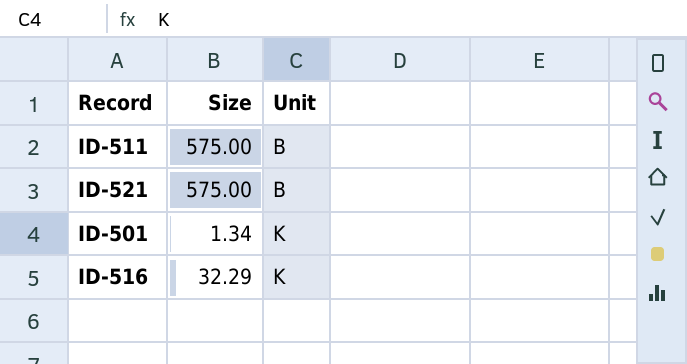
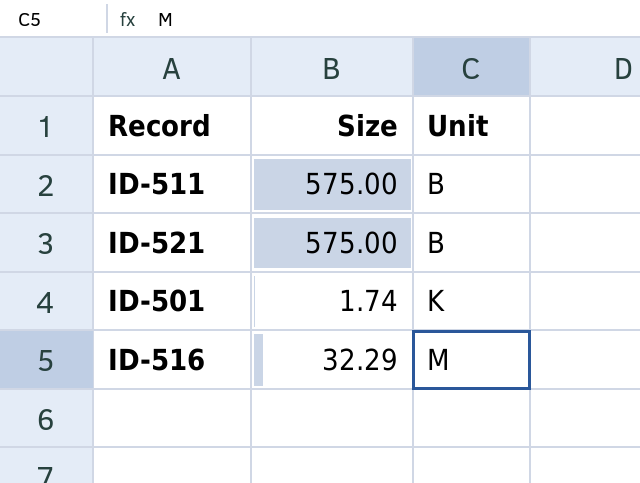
ID-501 | Size: 1.34 -> 1.74
ID-516 | Unit: K -> M

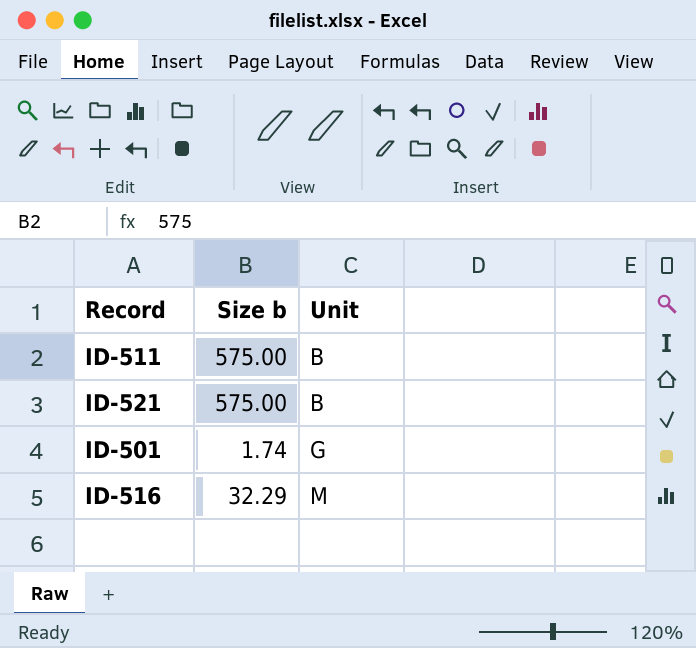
column name: Size -> Size b
ID-501 | Unit: K -> G

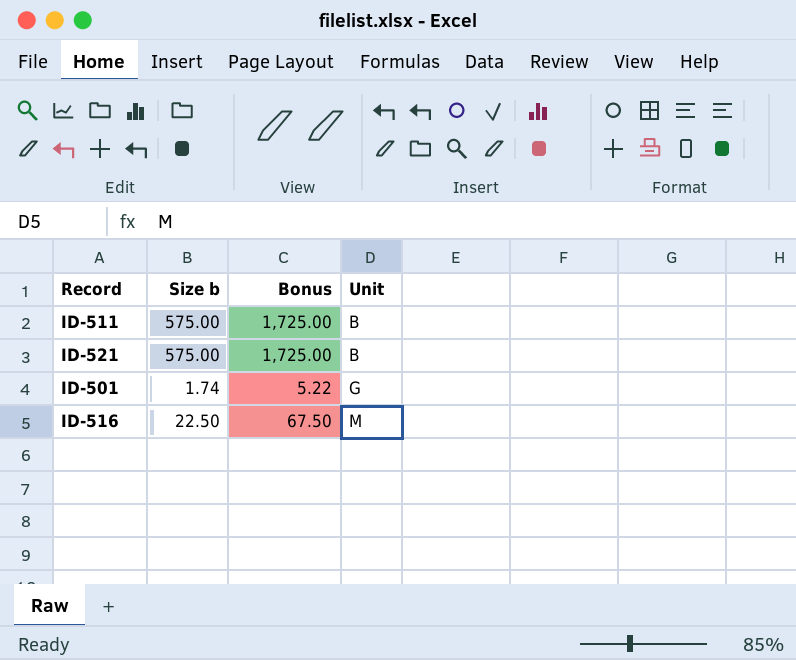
column Bonus | formula: none -> [Size b] * 3
ID-516 | Size b: 32.29 -> 22.50

